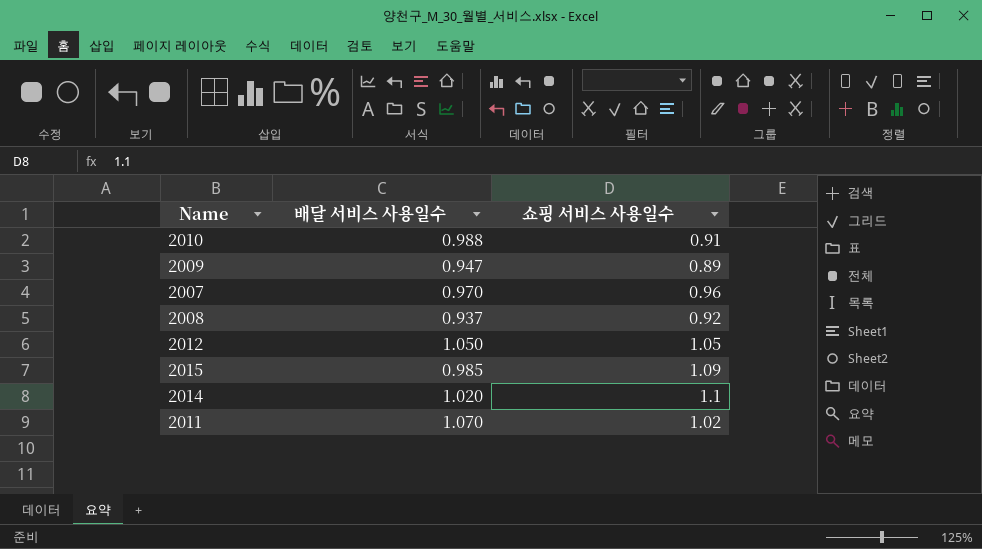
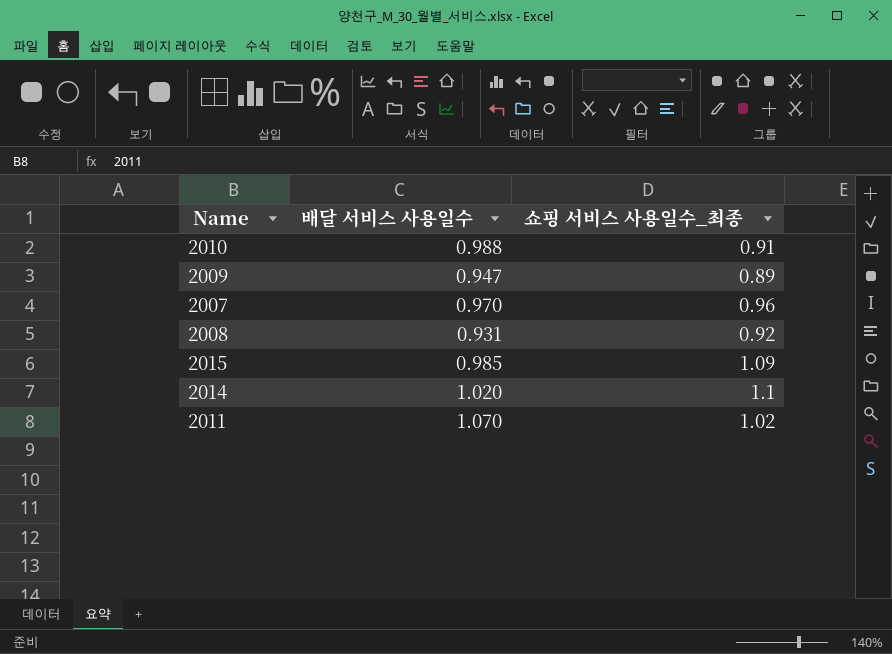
column name: 쇼핑 서비스 사용일수 -> 쇼핑 서비스 사용일수_최종
row 2012: 1.050 | 1.05 -> none
2008 | 배달 서비스 사용일수: 0.937 -> 0.931

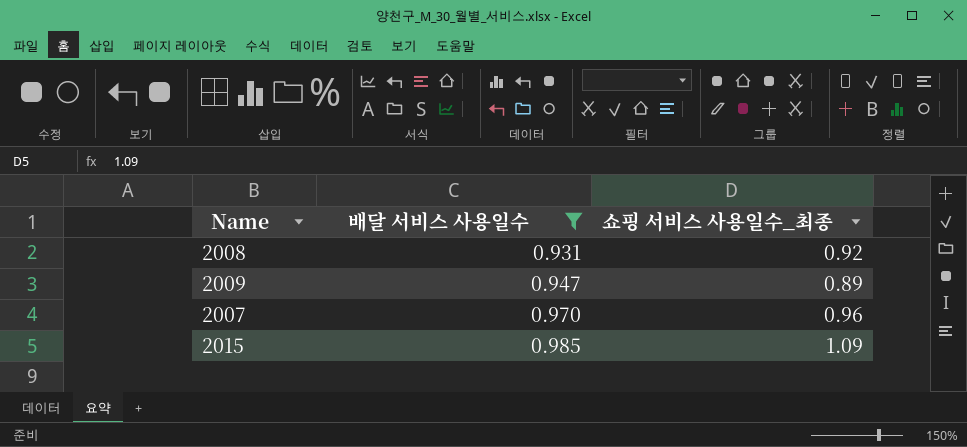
filter: none -> 배달 서비스 사용일수 <= 0.985
row order: none -> 배달 서비스 사용일수 ascending

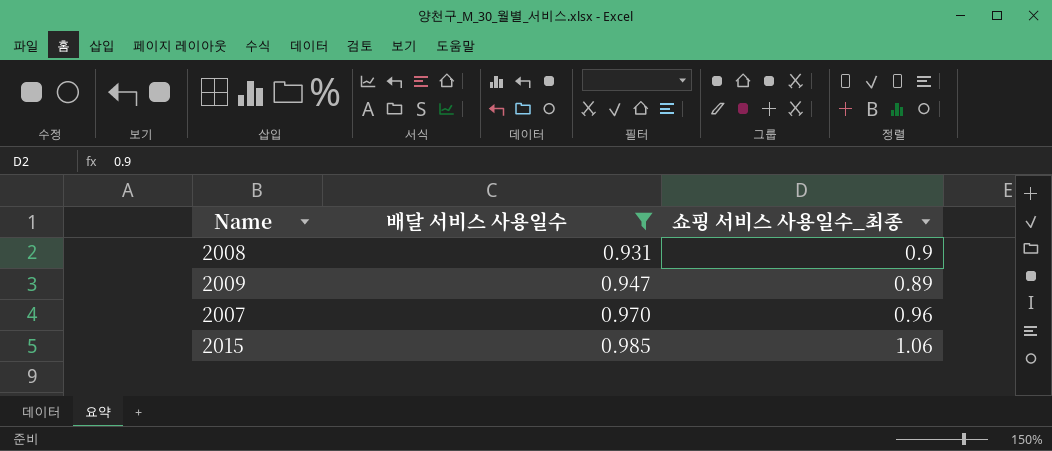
2008 | 쇼핑 서비스 사용일수_최종: 0.92 -> 0.9
2015 | 쇼핑 서비스 사용일수_최종: 1.09 -> 1.06

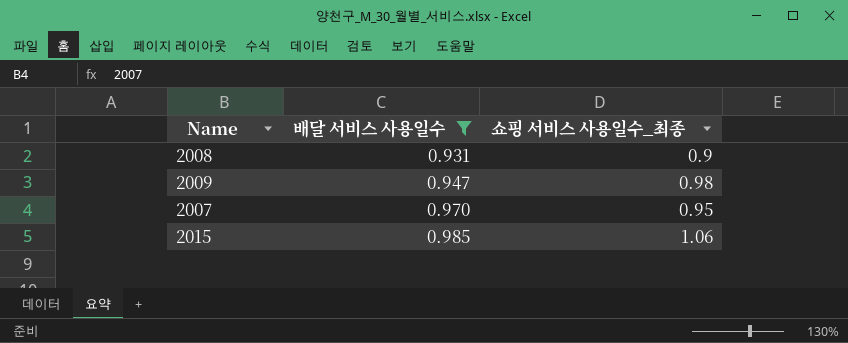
2009 | 쇼핑 서비스 사용일수_최종: 0.89 -> 0.98
2007 | 쇼핑 서비스 사용일수_최종: 0.96 -> 0.95

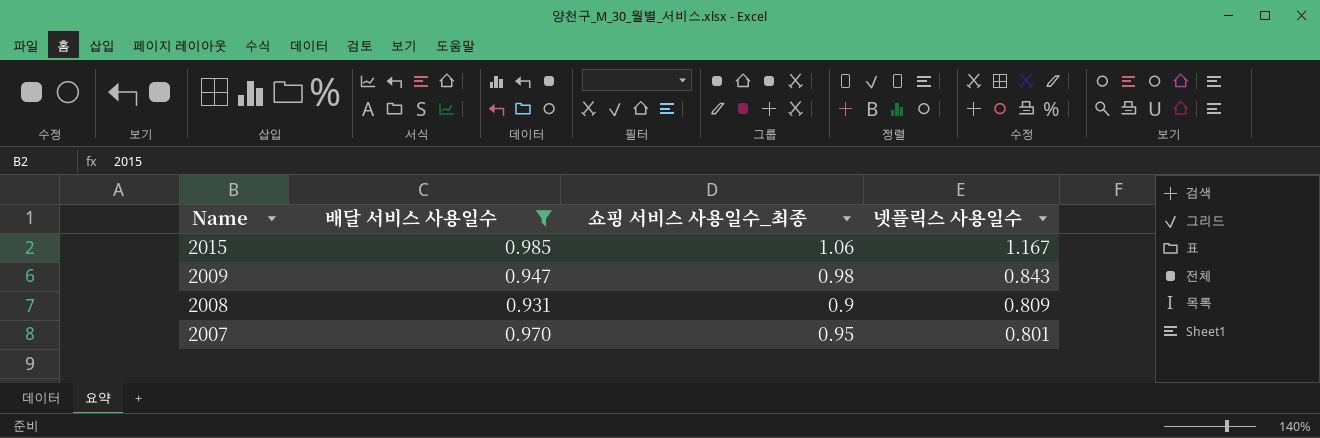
row order: 배달 서비스 사용일수 ascending -> Name descending
column 넷플릭스 사용일수 | position: none -> 4

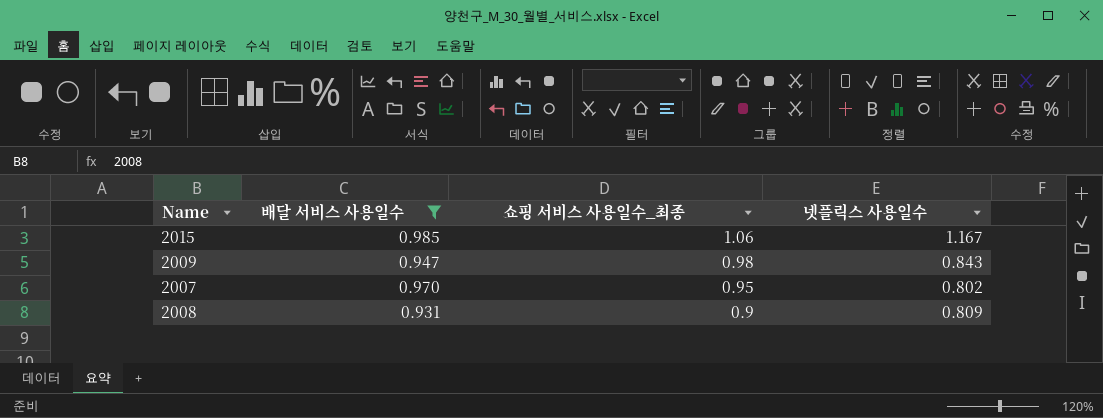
row order: Name descending -> 쇼핑 서비스 사용일수_최종 descending
2007 | 넷플릭스 사용일수: 0.801 -> 0.802

